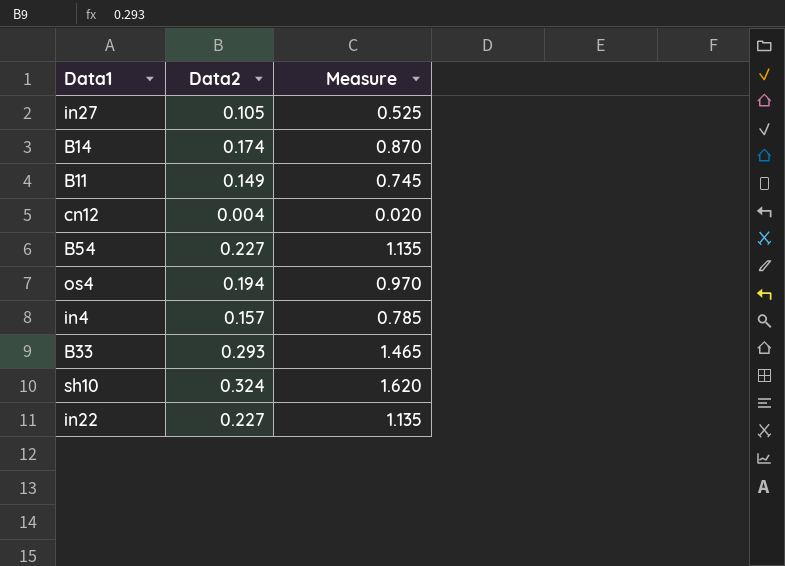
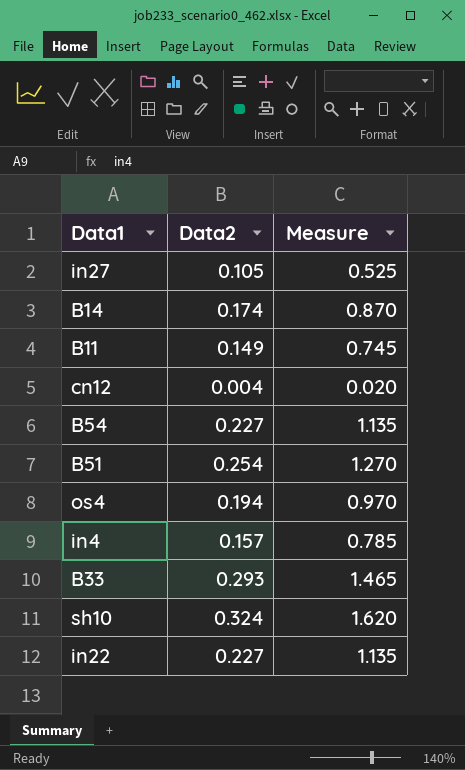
row B51: none -> 0.254 | 1.270

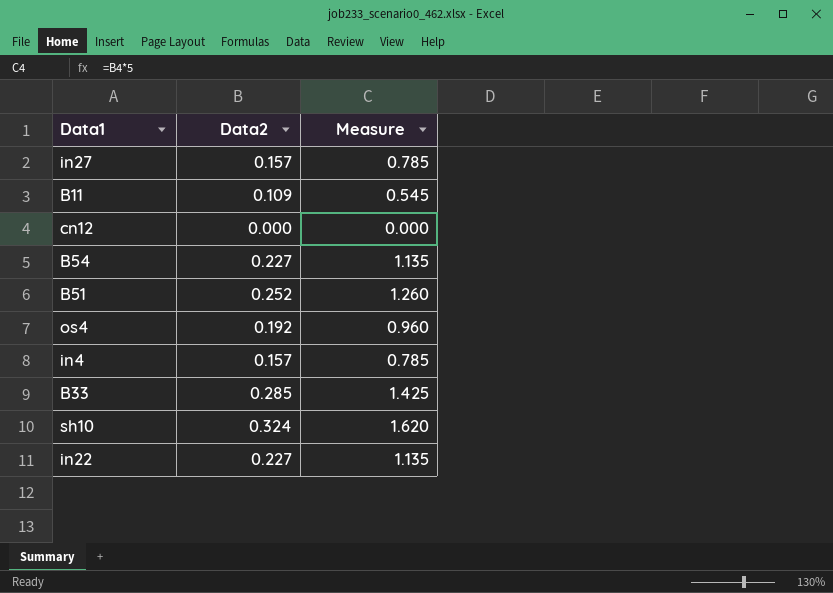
row B14: 0.174 | 0.870 -> none
in27 | Data2: 0.105 -> 0.157
in27 | Measure: 0.525 -> 0.785
B11 | Data2: 0.149 -> 0.109
B11 | Measure: 0.745 -> 0.545
cn12 | Data2: 0.004 -> 0.000
cn12 | Measure: 0.020 -> 0.000
B51 | Data2: 0.254 -> 0.252
B51 | Measure: 1.270 -> 1.260
os4 | Data2: 0.194 -> 0.192
os4 | Measure: 0.970 -> 0.960
B33 | Data2: 0.293 -> 0.285
B33 | Measure: 1.465 -> 1.425

